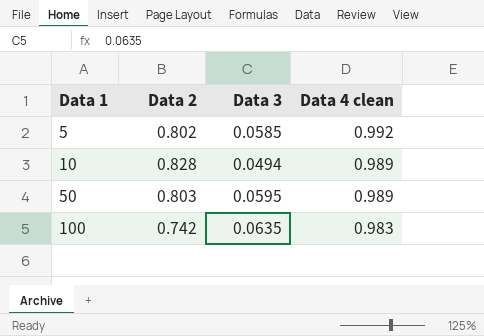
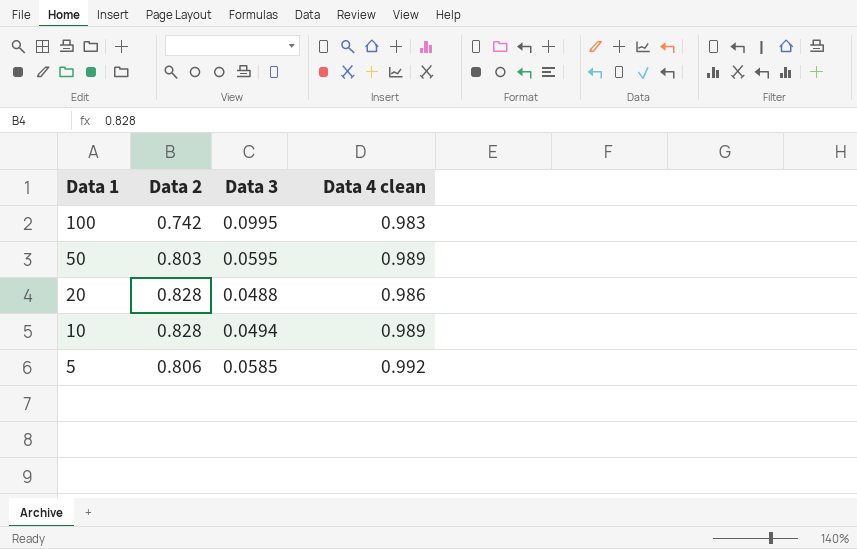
row order: Data 1 ascending -> Data 1 descending
100 | Data 3: 0.0635 -> 0.0995
row 20: none -> 0.828 | 0.0488 | 0.986
5 | Data 2: 0.802 -> 0.806

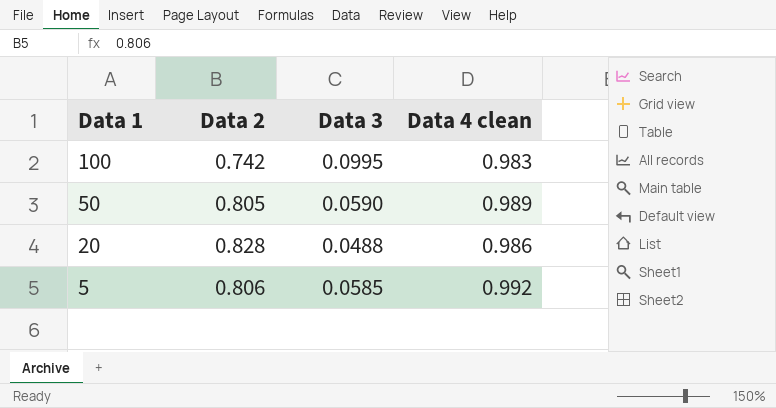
row 10: 0.828 | 0.0494 | 0.989 -> none
50 | Data 2: 0.803 -> 0.805
50 | Data 3: 0.0595 -> 0.0590

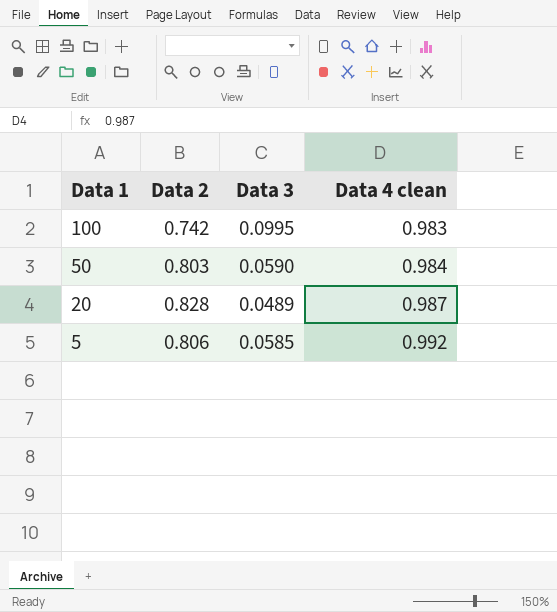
50 | Data 2: 0.805 -> 0.803
50 | Data 4 clean: 0.989 -> 0.984
20 | Data 3: 0.0488 -> 0.0489
20 | Data 4 clean: 0.986 -> 0.987

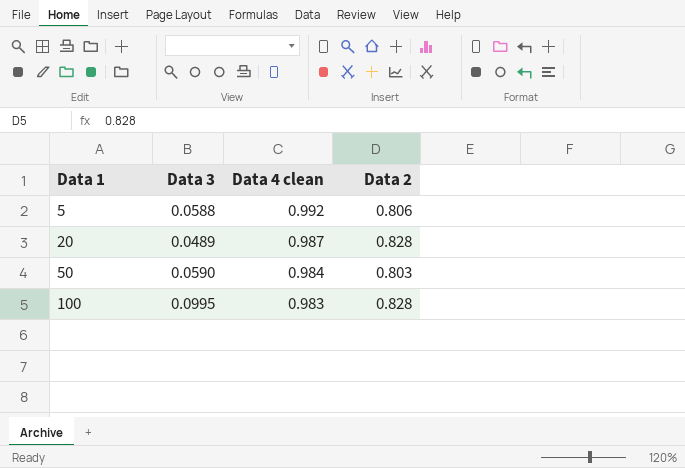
row order: Data 1 descending -> Data 1 ascending
column Data 2 | position: 2 -> 4
5 | Data 3: 0.0585 -> 0.0588
100 | Data 2: 0.742 -> 0.828

